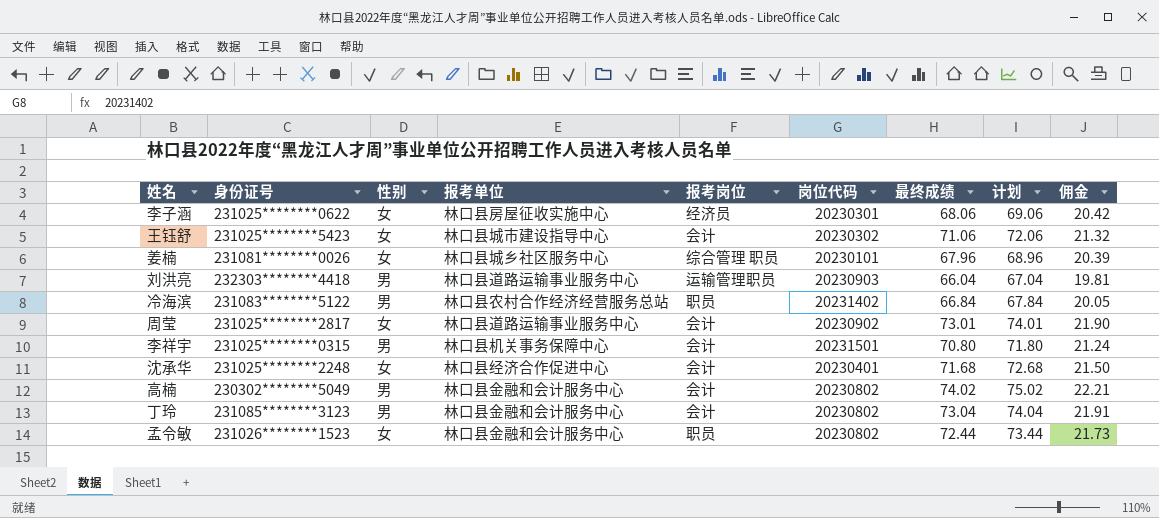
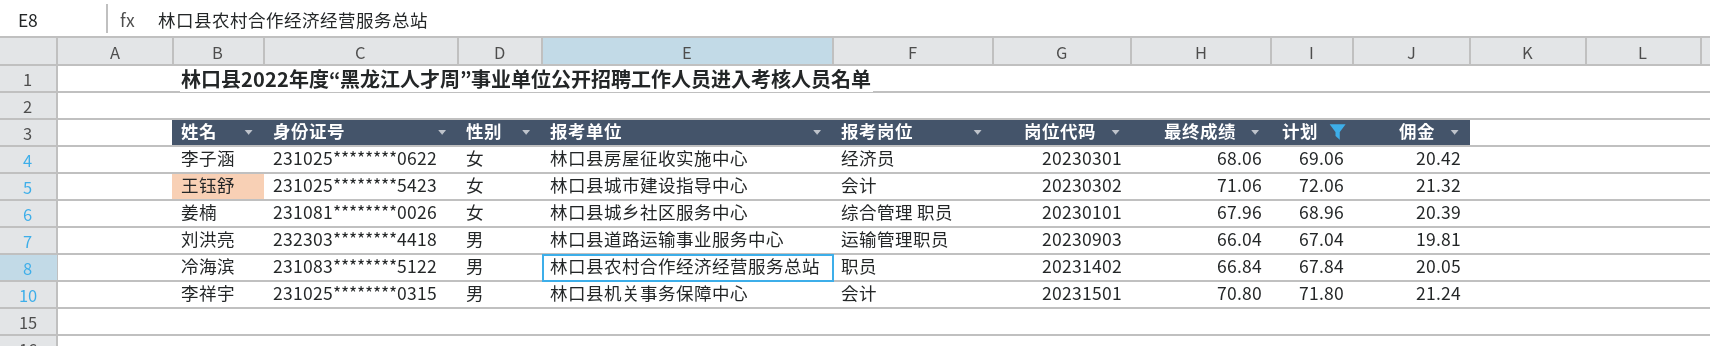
filter: none -> 计划 <= 72.06

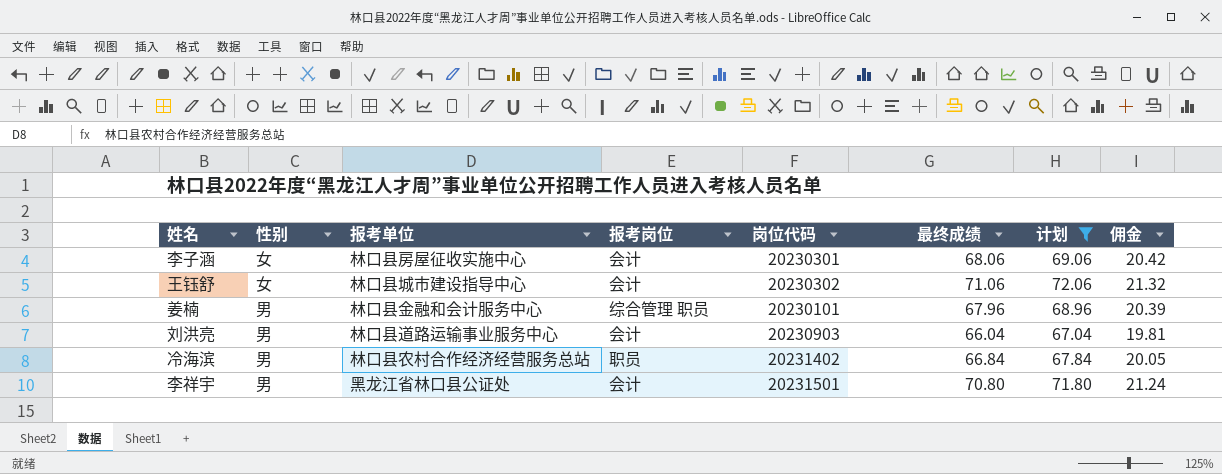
column 身份证号 | position: 2 -> none
李子涵 | 报考岗位: 经济员 -> 会计
姜楠 | 性别: 女 -> 男
姜楠 | 报考单位: 林口县城乡社区服务中心 -> 林口县金融和会计服务中心
刘洪亮 | 报考岗位: 运输管理职员 -> 会计
李祥宇 | 报考单位: 林口县机关事务保障中心 -> 黑龙江省林口县公证处

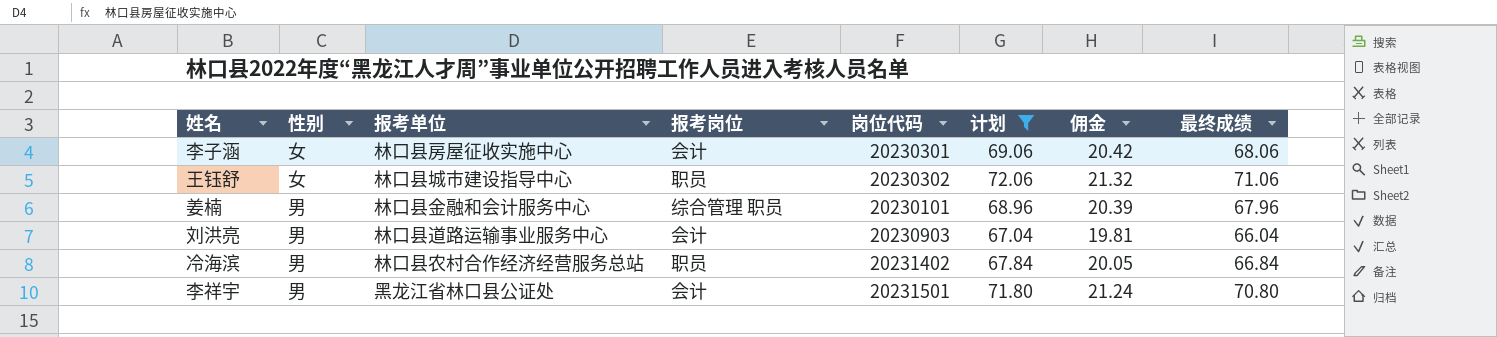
column 最终成绩 | position: 6 -> 8
王钰舒 | 报考岗位: 会计 -> 职员

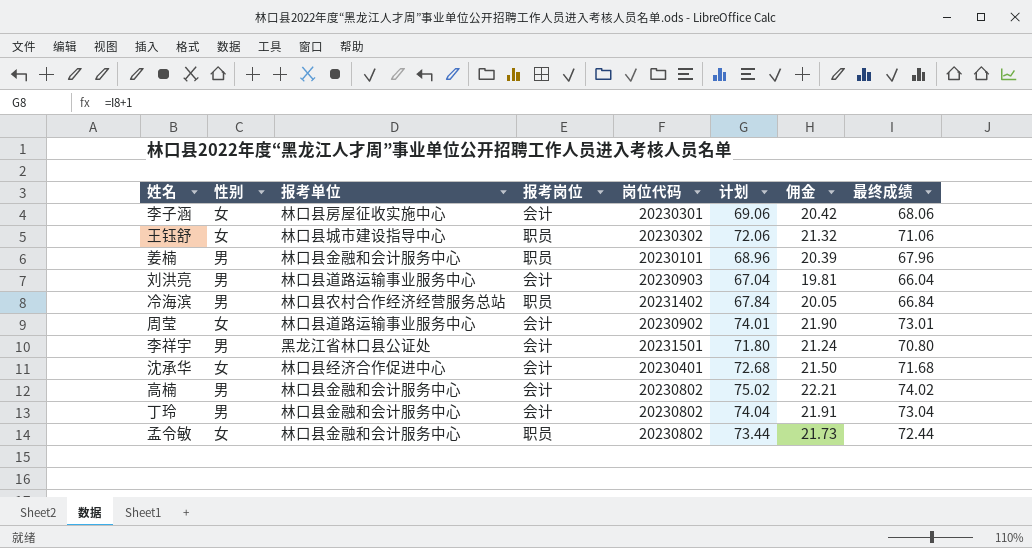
filter: 计划 <= 72.06 -> none
姜楠 | 报考岗位: 综合管理 职员 -> 职员

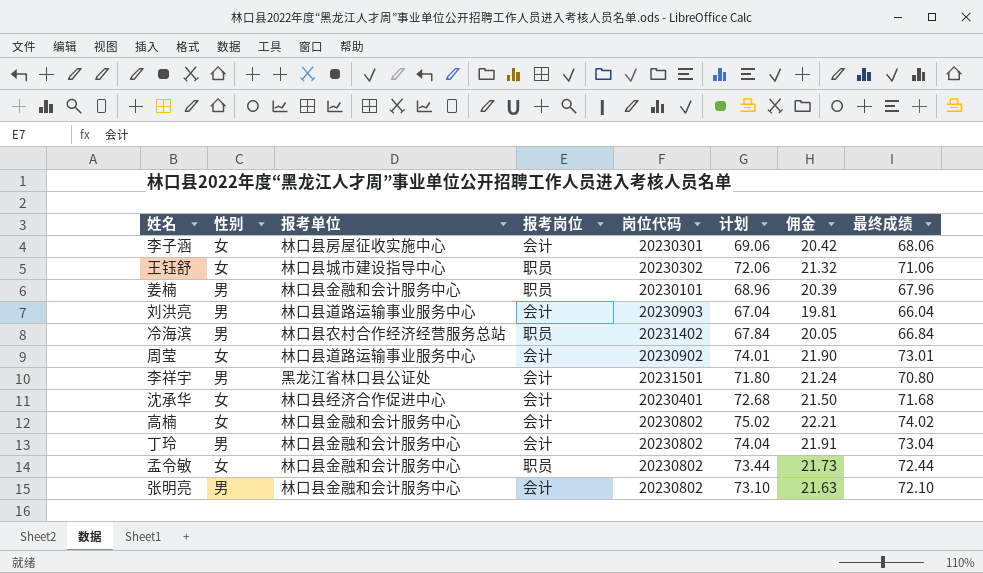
高楠 | 性别: 男 -> 女
row 张明亮: none -> 男 | 林口县金融和会计服务中心 | 会计 | 20230802 | 73.10 | 21.63 | 72.10

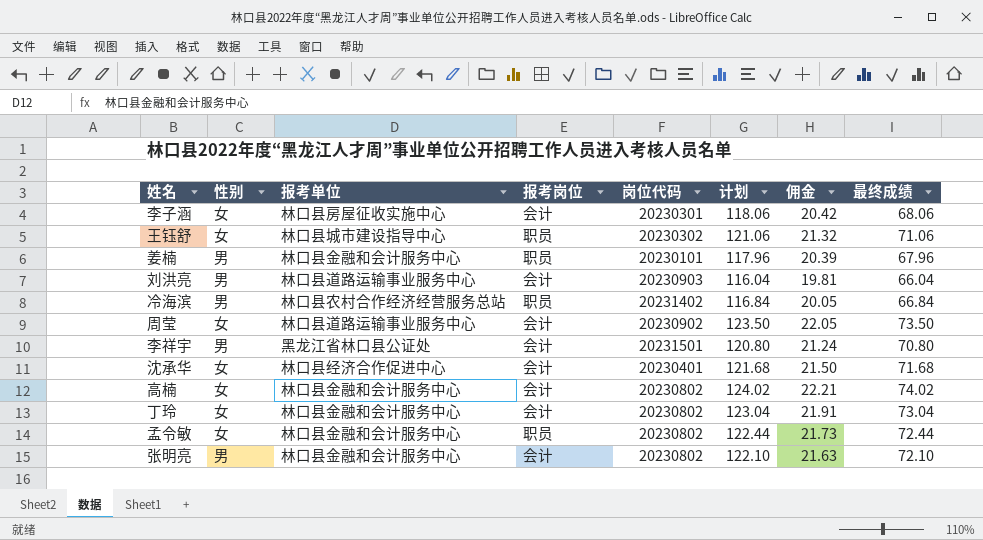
column 计划 | formula: [最终成绩] + 1 -> [最终成绩] + 50
周莹 | 佣金: 21.90 -> 22.05
周莹 | 最终成绩: 73.01 -> 73.50
丁玲 | 性别: 男 -> 女

